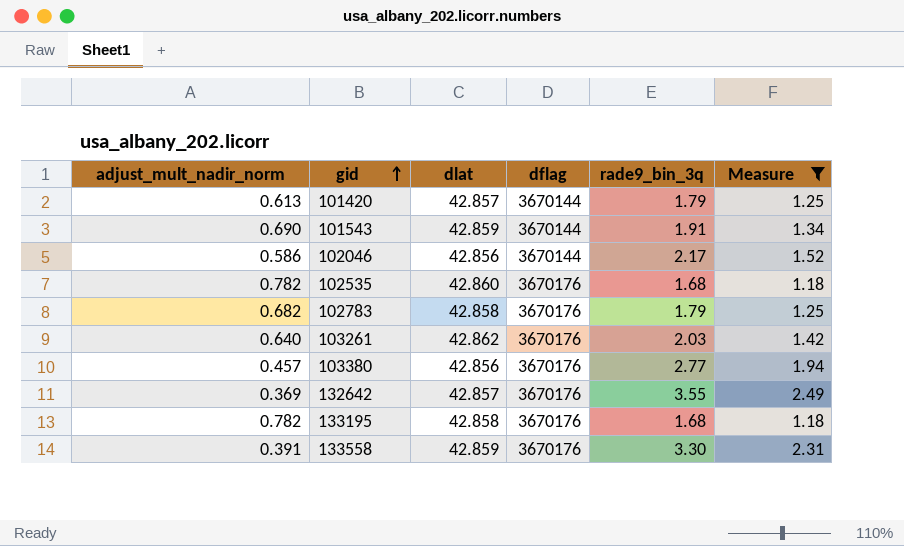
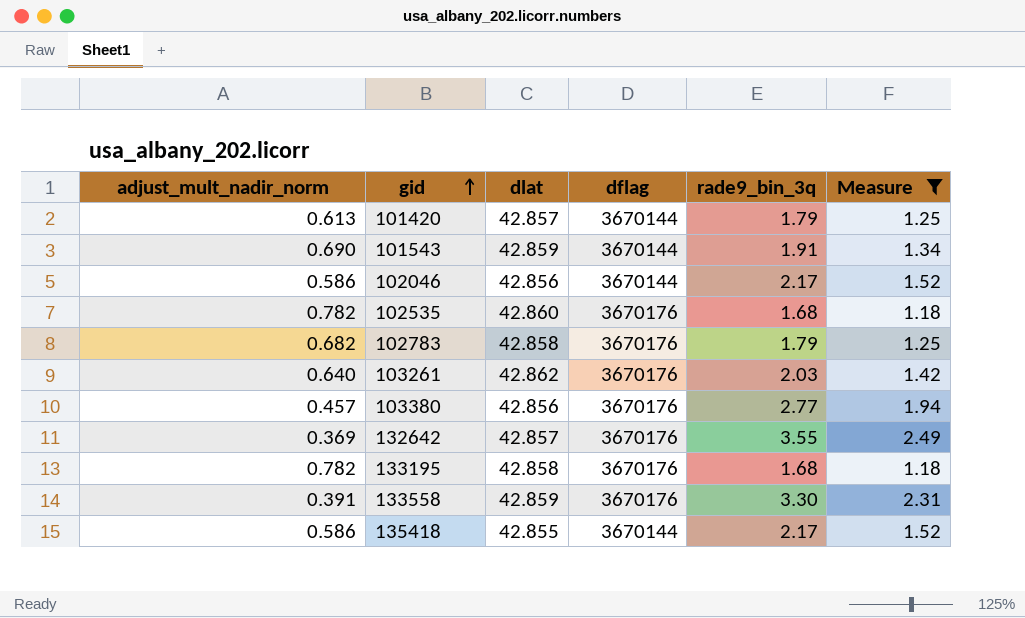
row 135418: none -> 0.586 | 42.855 | 3670144 | 2.17 | 1.52

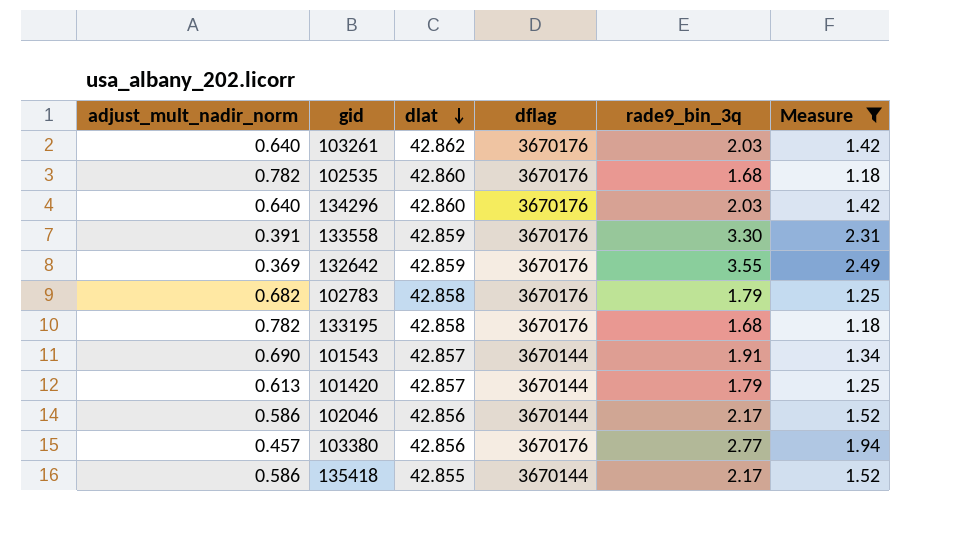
row order: gid ascending -> dlat descending
row 134296: none -> 0.640 | 42.860 | 3670176 | 2.03 | 1.42
132642 | dlat: 42.857 -> 42.859
101543 | dlat: 42.859 -> 42.857

